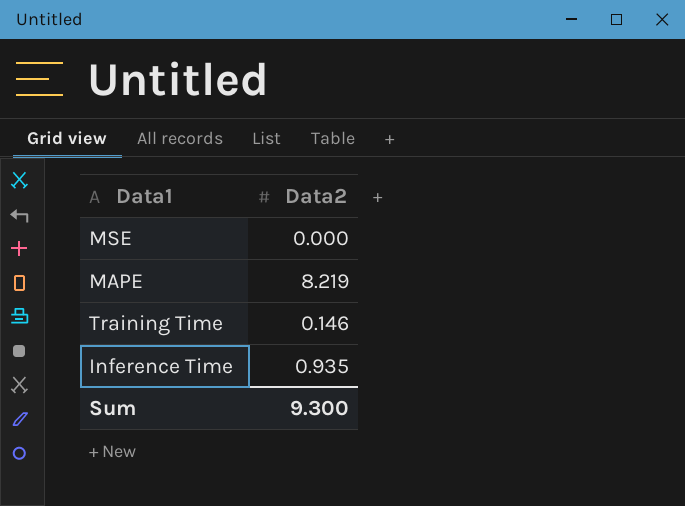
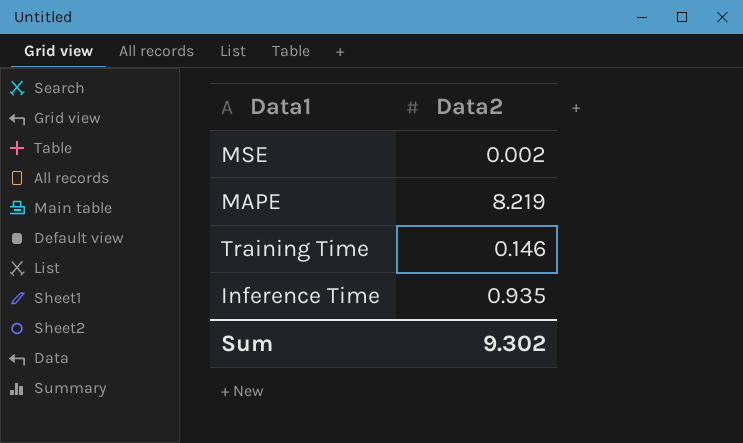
MSE | Data2: 0.000 -> 0.002
Sum | Data2: 9.300 -> 9.302

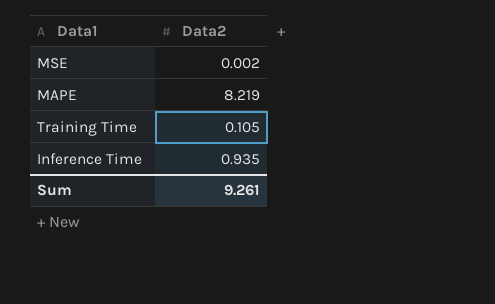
Training Time | Data2: 0.146 -> 0.105
Sum | Data2: 9.302 -> 9.261

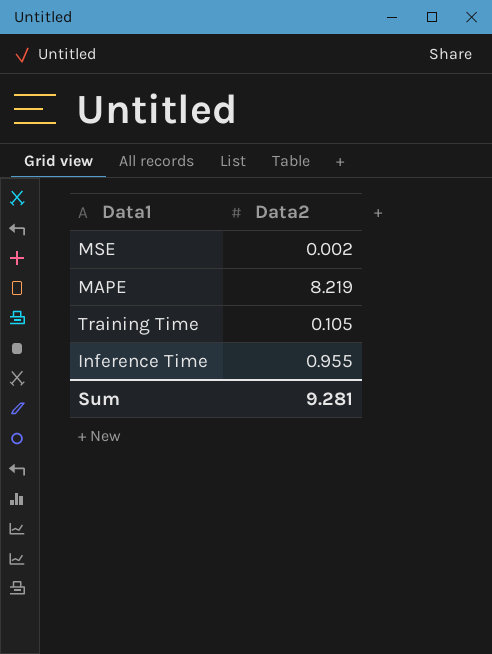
Inference Time | Data2: 0.935 -> 0.955
Sum | Data2: 9.261 -> 9.281

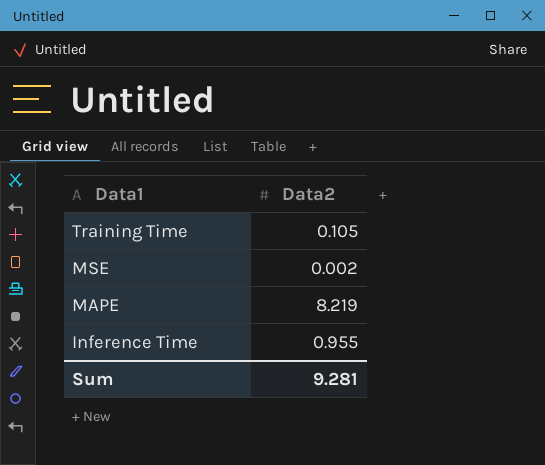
row order: none -> Data1 descending

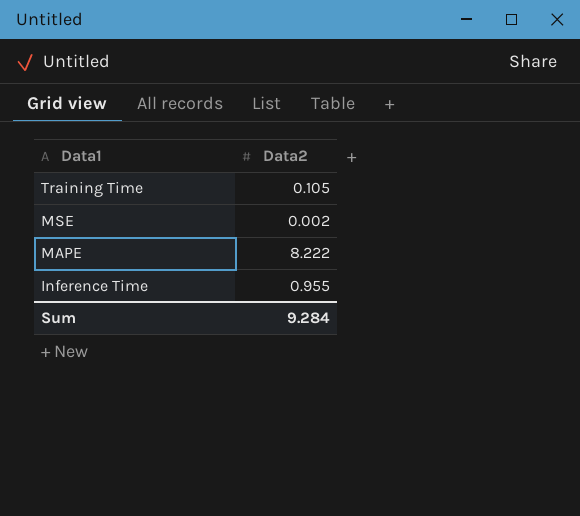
MAPE | Data2: 8.219 -> 8.222
Sum | Data2: 9.281 -> 9.284

